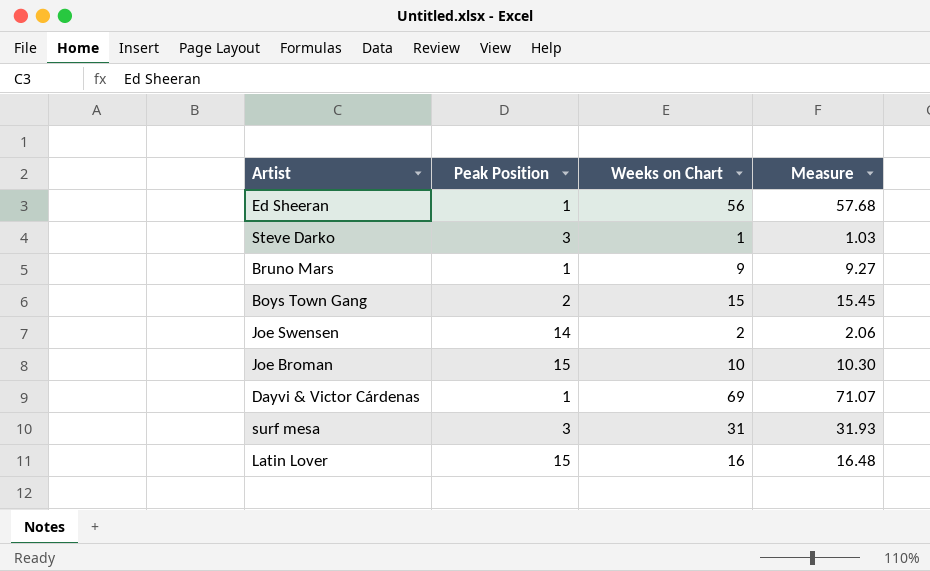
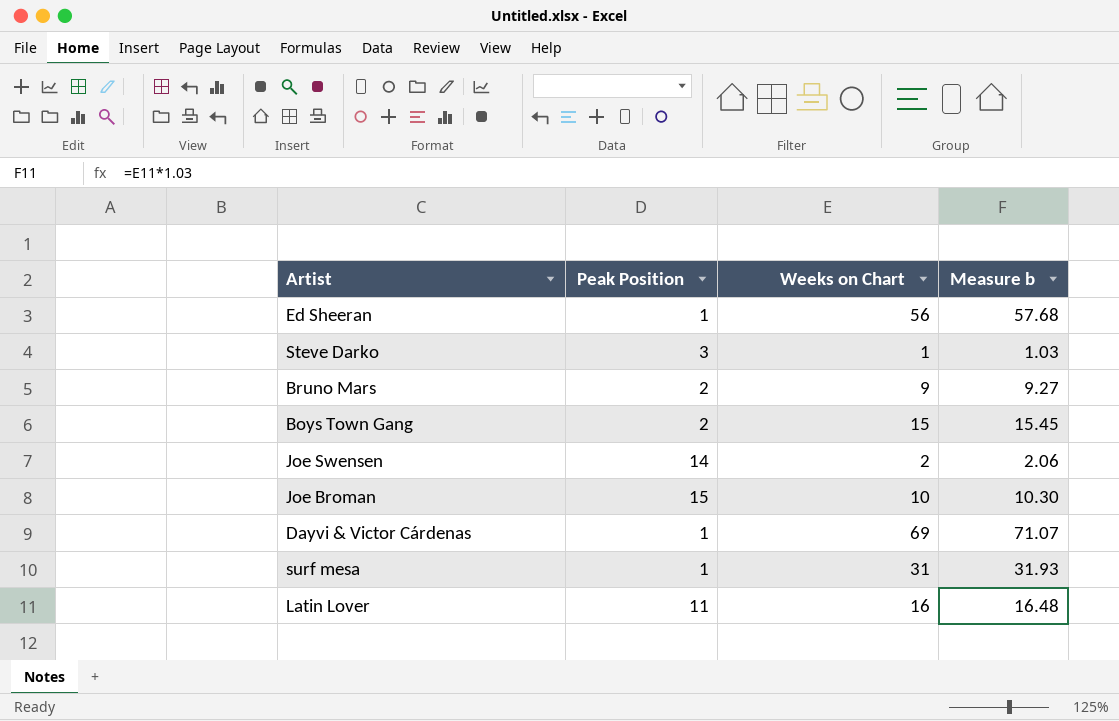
column name: Measure -> Measure b
Bruno Mars | Peak Position: 1 -> 2
surf mesa | Peak Position: 3 -> 1
Latin Lover | Peak Position: 15 -> 11

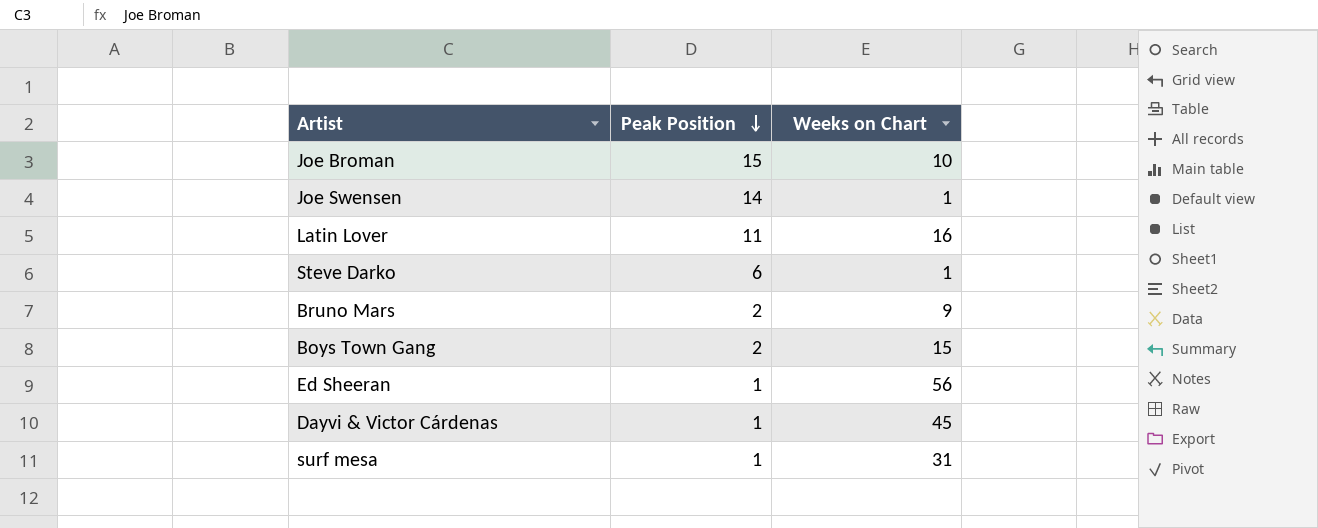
row order: none -> Peak Position descending
column Measure b | formula: [Weeks on Chart] * 1.03 -> none
Joe Swensen | Weeks on Chart: 2 -> 1
Steve Darko | Peak Position: 3 -> 6
Dayvi & Victor Cárdenas | Weeks on Chart: 69 -> 45

